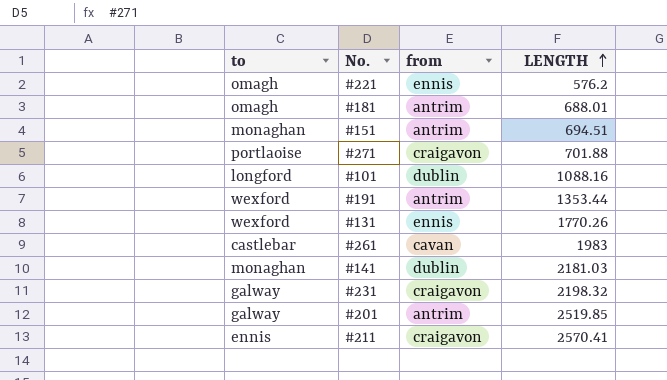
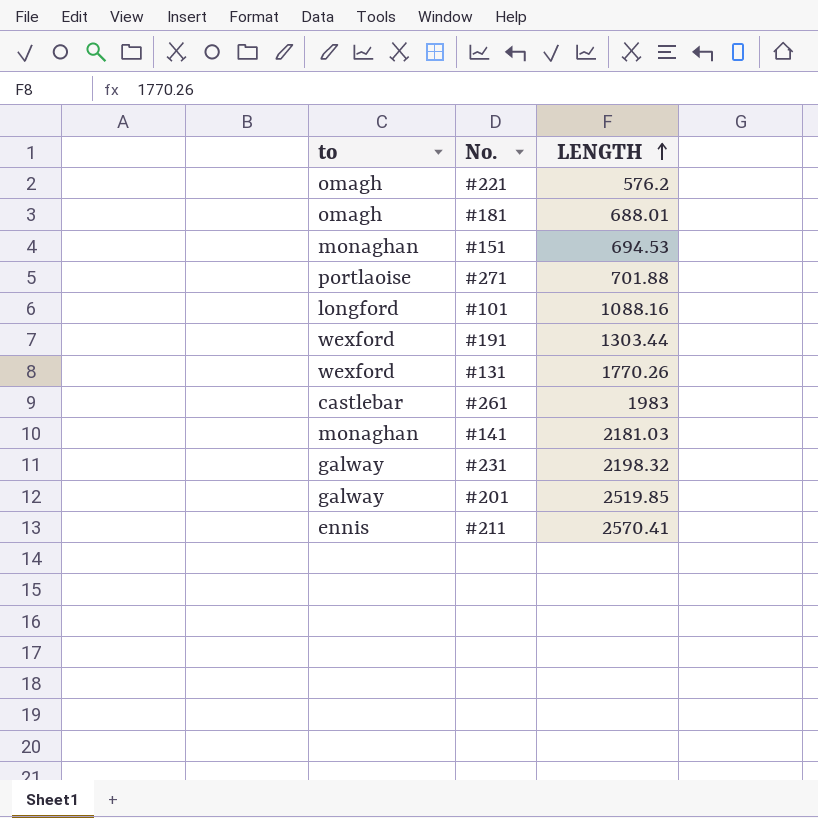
column from | position: 3 -> none
#151 | LENGTH: 694.51 -> 694.53
#191 | LENGTH: 1353.44 -> 1303.44

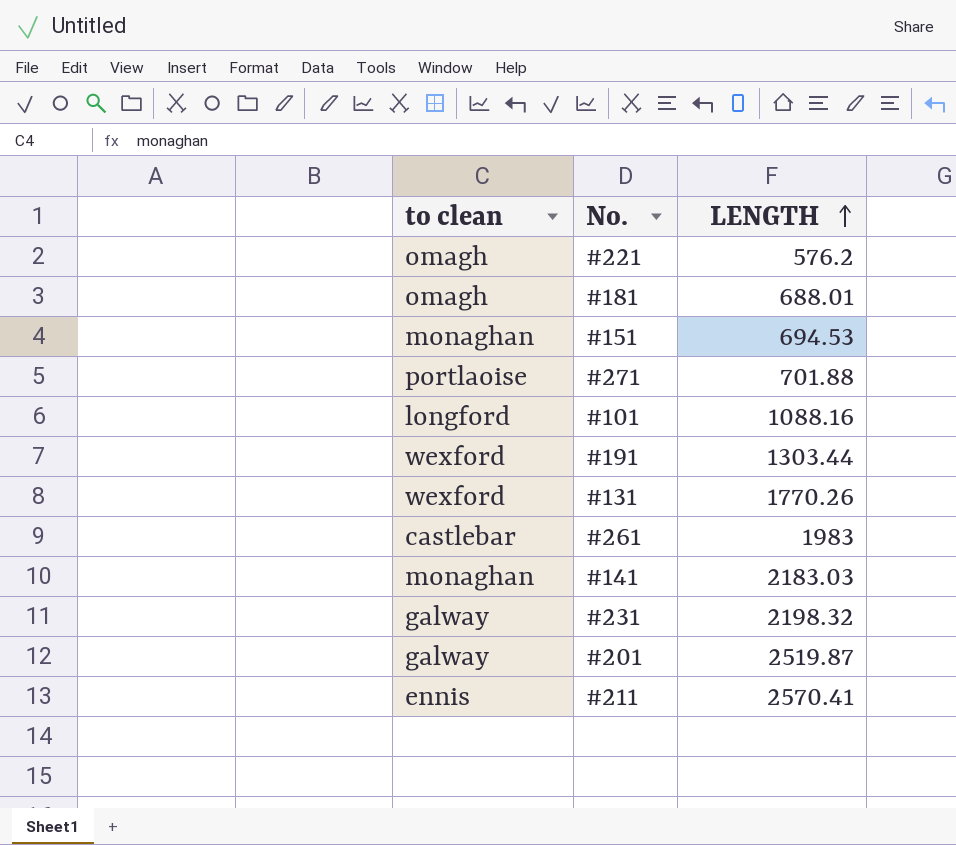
column name: to -> to clean
#141 | LENGTH: 2181.03 -> 2183.03
#201 | LENGTH: 2519.85 -> 2519.87

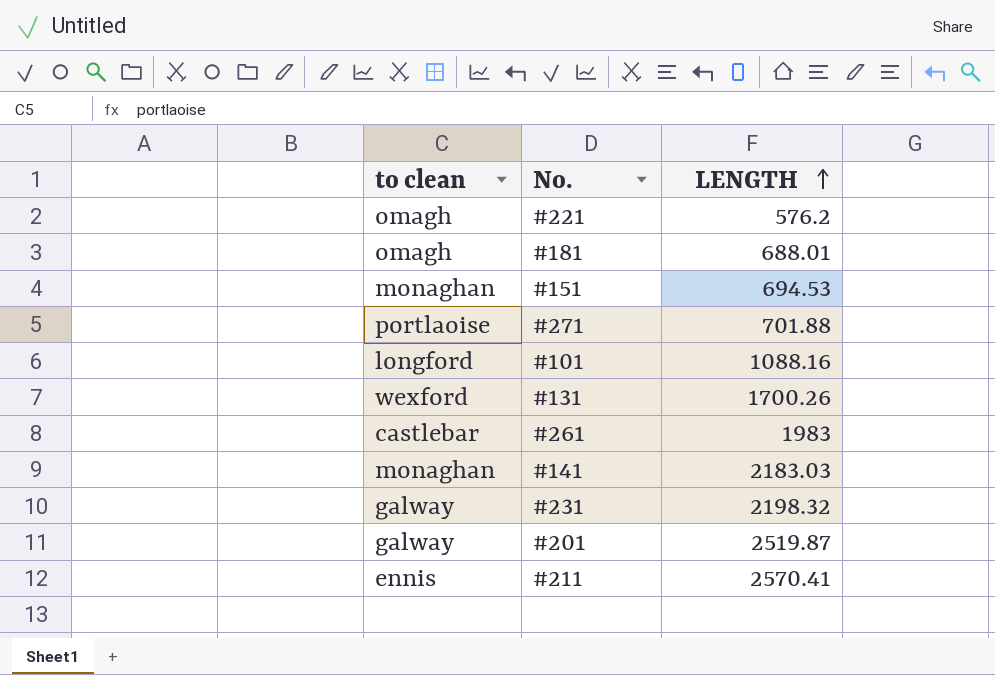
row #191: wexford | 1303.44 -> none
#131 | LENGTH: 1770.26 -> 1700.26

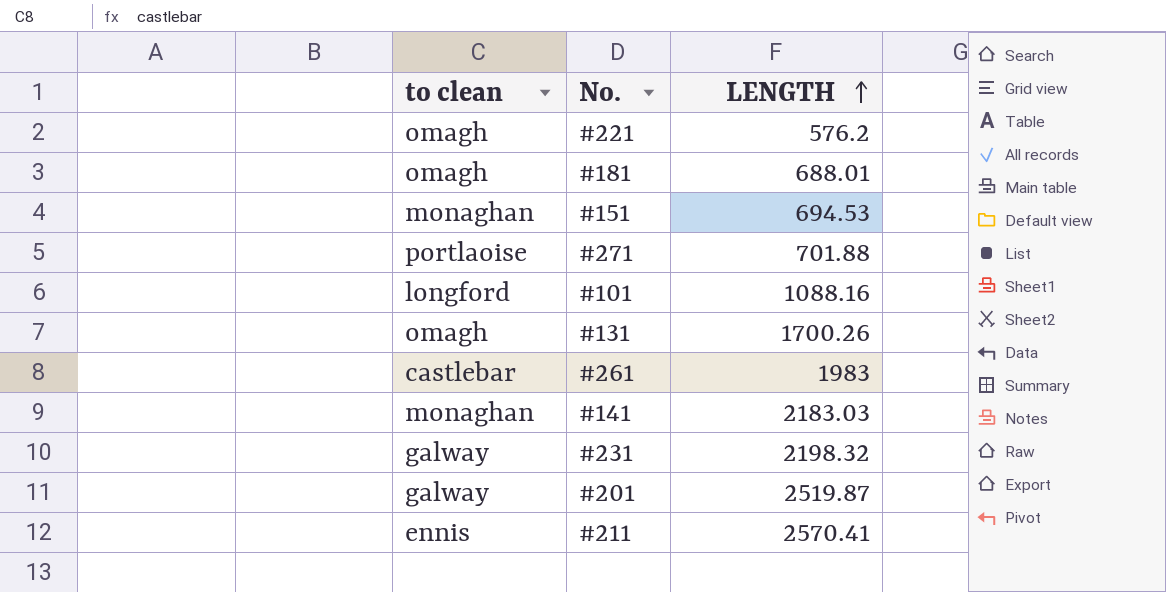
#131 | to clean: wexford -> omagh

